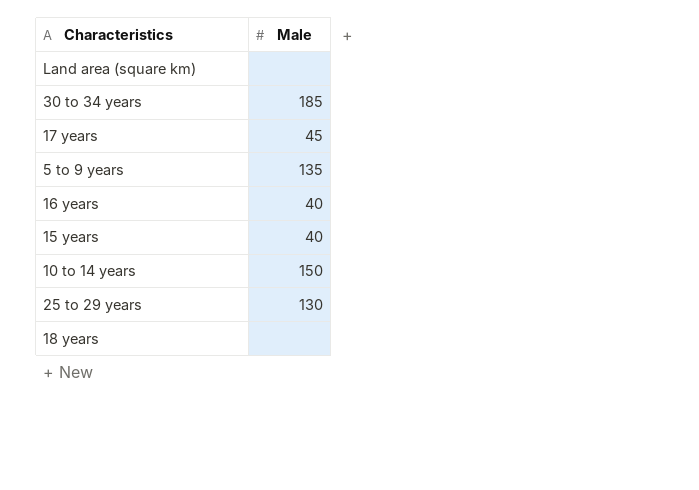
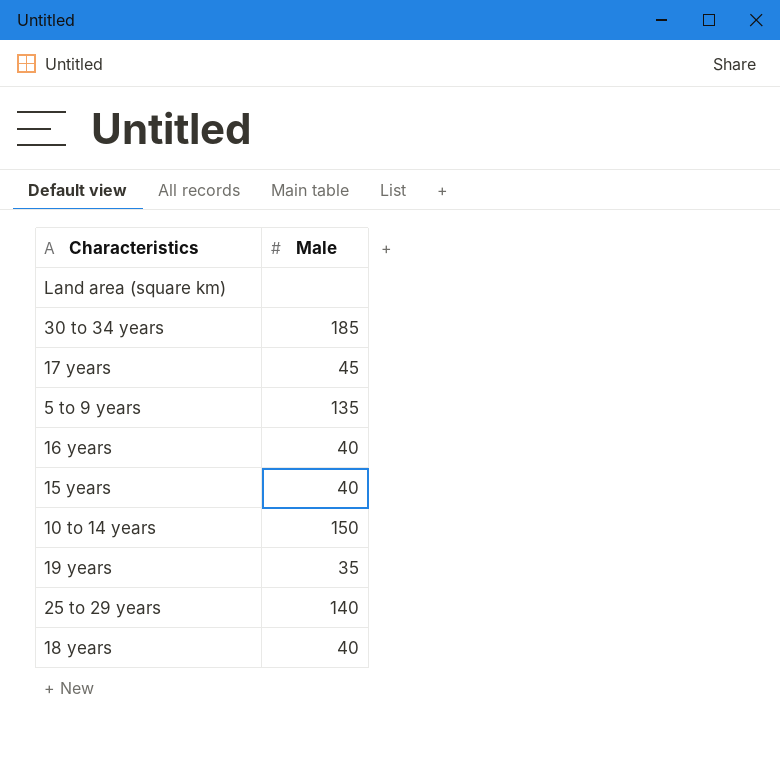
row 19 years: none -> 35
25 to 29 years | Male: 130 -> 140
18 years | Male: none -> 40

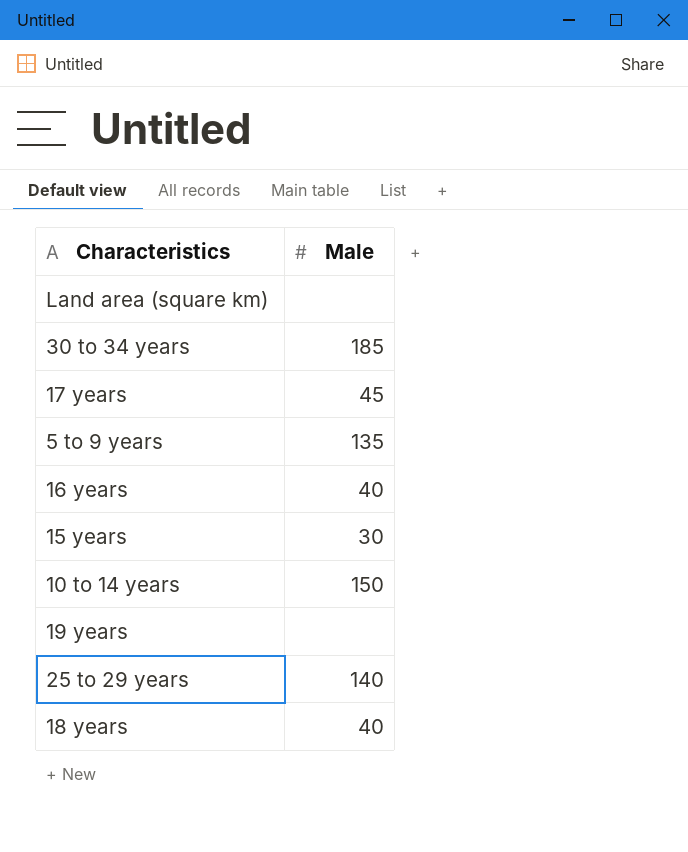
15 years | Male: 40 -> 30
19 years | Male: 35 -> none

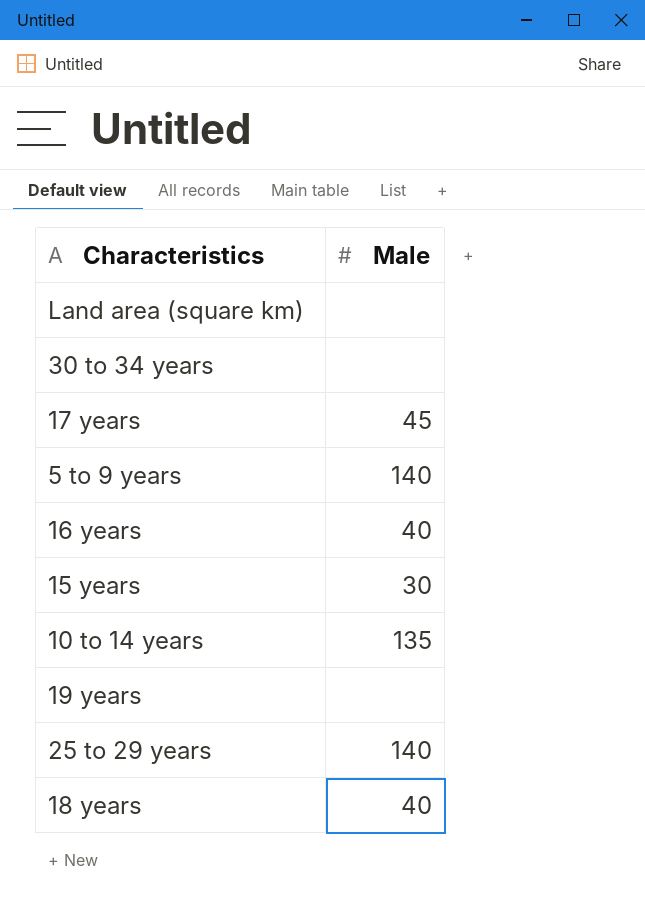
30 to 34 years | Male: 185 -> none
5 to 9 years | Male: 135 -> 140
10 to 14 years | Male: 150 -> 135

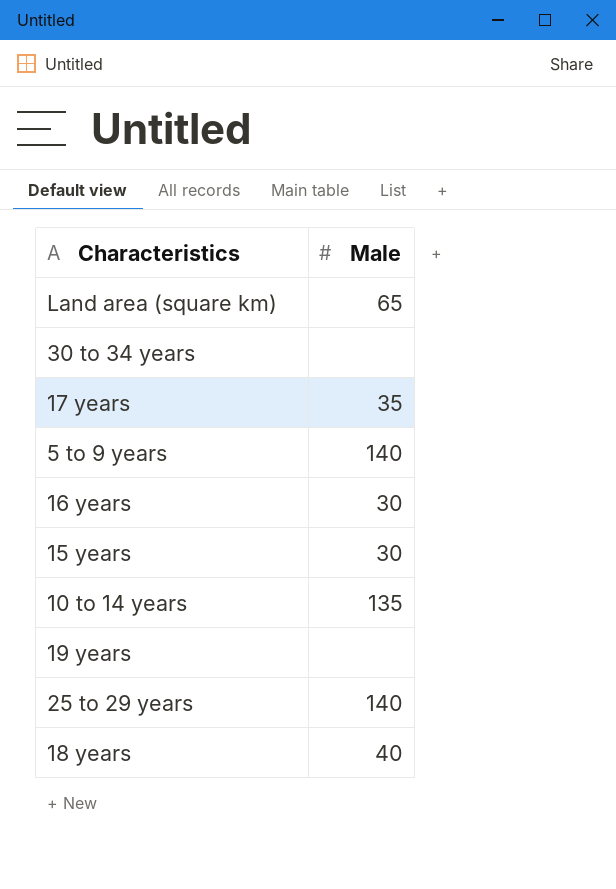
Land area (square km) | Male: none -> 65
17 years | Male: 45 -> 35
16 years | Male: 40 -> 30

